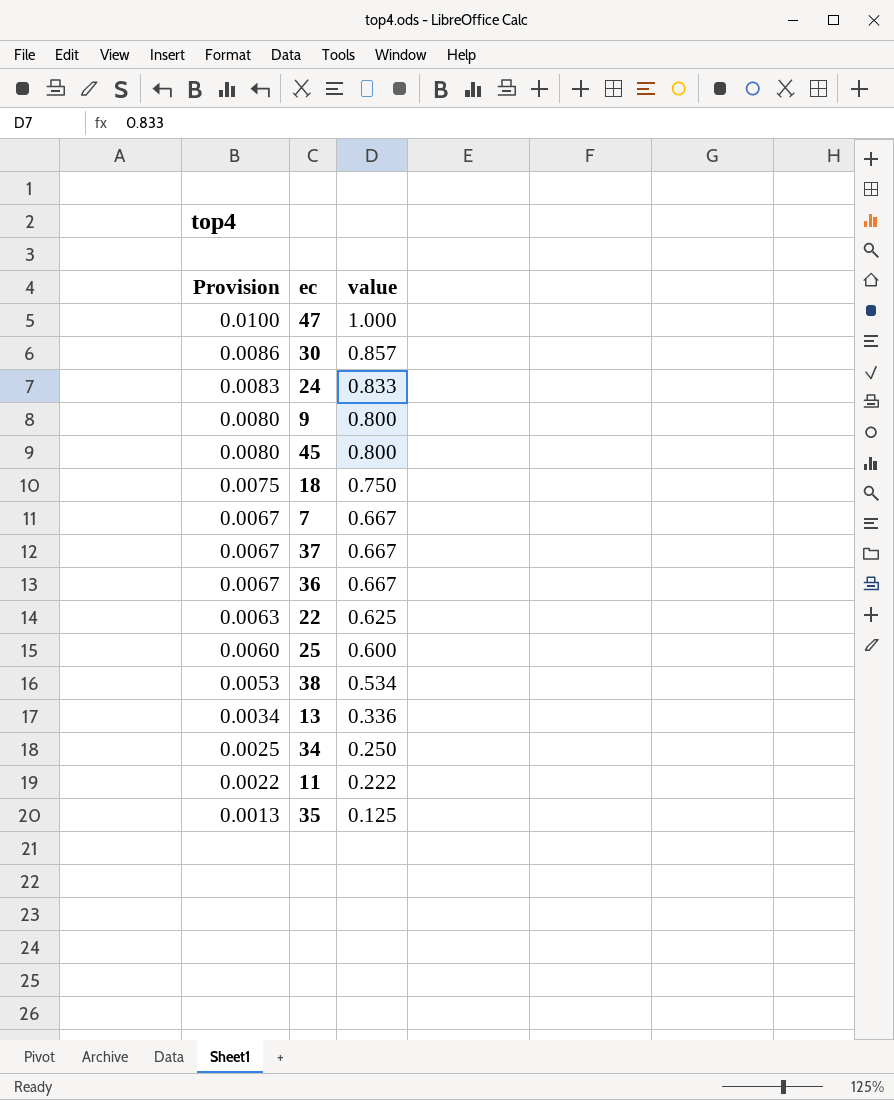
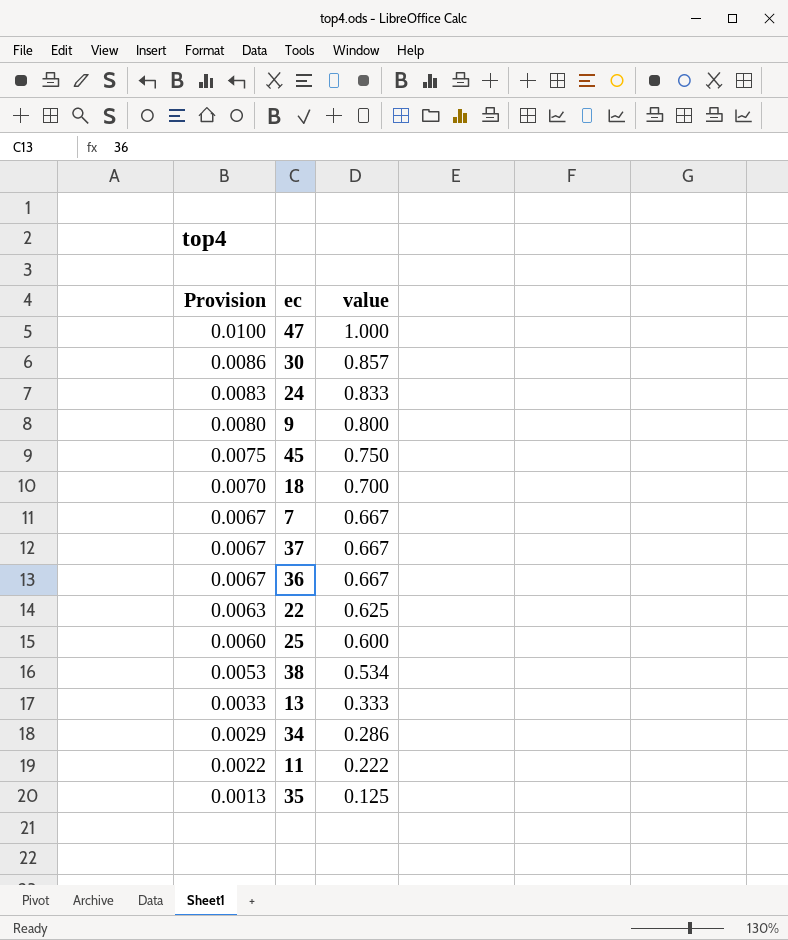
45 | Provision: 0.0080 -> 0.0075
45 | value: 0.800 -> 0.750
18 | Provision: 0.0075 -> 0.0070
18 | value: 0.750 -> 0.700
13 | Provision: 0.0034 -> 0.0033
13 | value: 0.336 -> 0.333
34 | Provision: 0.0025 -> 0.0029
34 | value: 0.250 -> 0.286

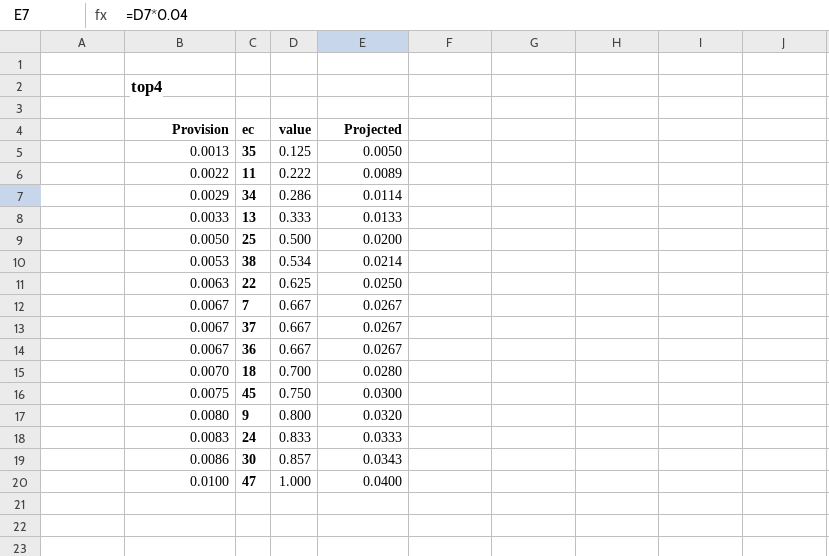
row order: Provision descending -> Provision ascending
column Projected | formula: none -> [value] * 0.04
25 | Provision: 0.0060 -> 0.0050
25 | value: 0.600 -> 0.500

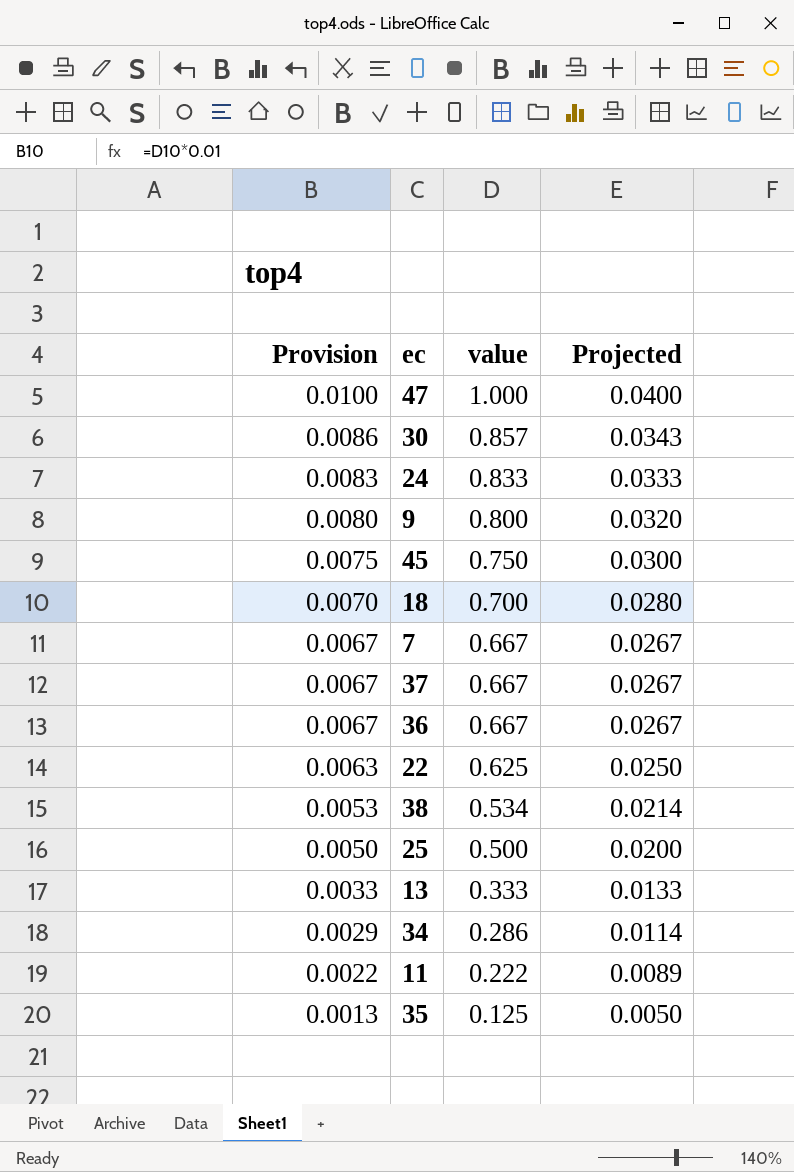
row order: Provision ascending -> Provision descending

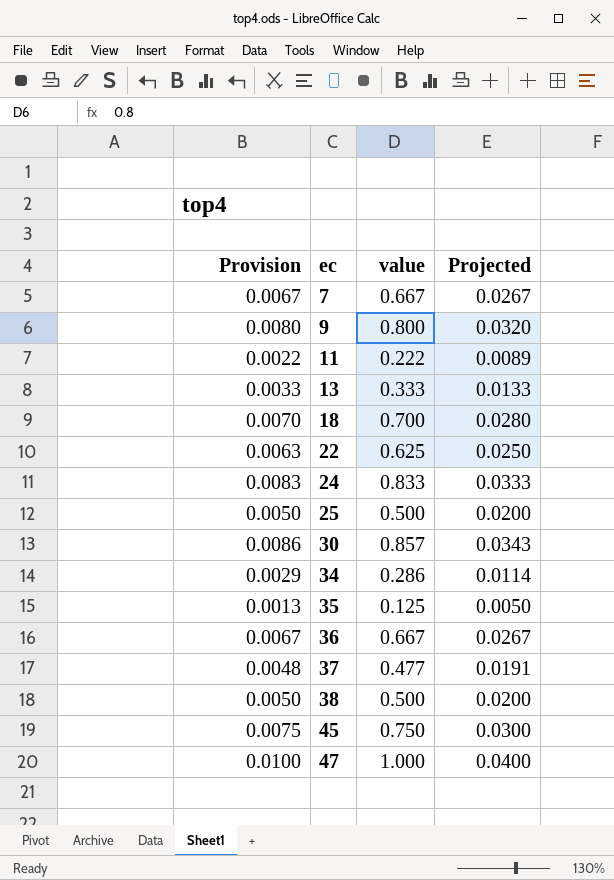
row order: Provision descending -> ec ascending
37 | Provision: 0.0067 -> 0.0048
37 | value: 0.667 -> 0.477
37 | Projected: 0.0267 -> 0.0191
38 | Provision: 0.0053 -> 0.0050
38 | value: 0.534 -> 0.500
38 | Projected: 0.0214 -> 0.0200

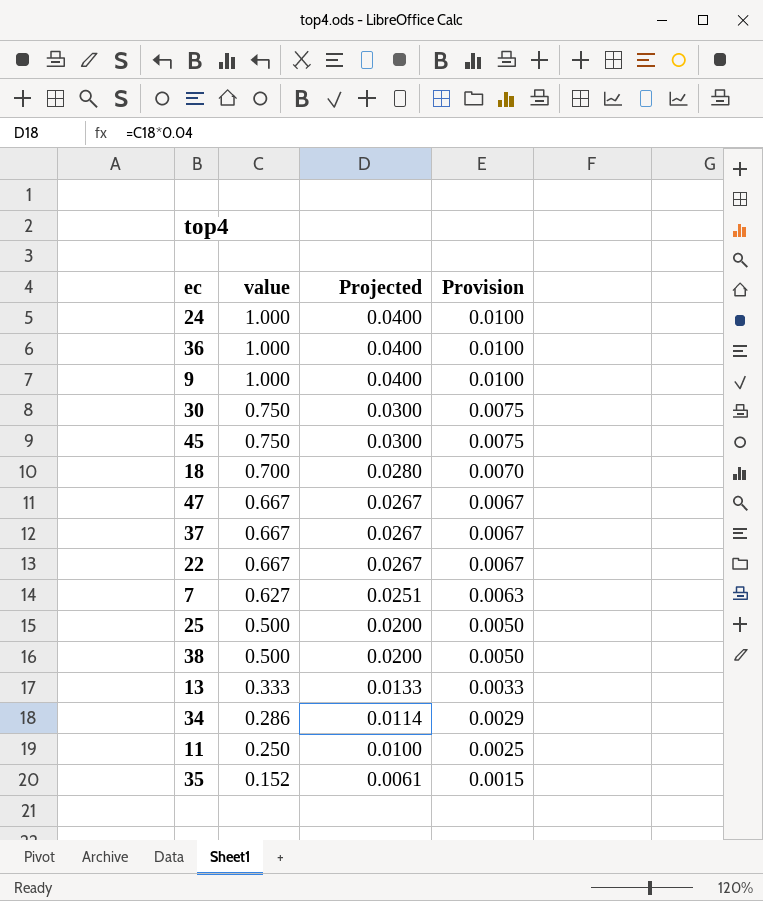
row order: ec ascending -> value descending
column Provision | position: 1 -> 4
24 | value: 0.833 -> 1.000
24 | Projected: 0.0333 -> 0.0400
24 | Provision: 0.0083 -> 0.0100
36 | value: 0.667 -> 1.000
36 | Projected: 0.0267 -> 0.0400
36 | Provision: 0.0067 -> 0.0100
9 | value: 0.800 -> 1.000
9 | Projected: 0.0320 -> 0.0400
9 | Provision: 0.0080 -> 0.0100
30 | value: 0.857 -> 0.750
30 | Projected: 0.0343 -> 0.0300
30 | Provision: 0.0086 -> 0.0075
47 | value: 1.000 -> 0.667
47 | Projected: 0.0400 -> 0.0267
47 | Provision: 0.0100 -> 0.0067
37 | value: 0.477 -> 0.667
37 | Projected: 0.0191 -> 0.0267
37 | Provision: 0.0048 -> 0.0067
22 | value: 0.625 -> 0.667
22 | Projected: 0.0250 -> 0.0267
22 | Provision: 0.0063 -> 0.0067
7 | value: 0.667 -> 0.627
7 | Projected: 0.0267 -> 0.0251
7 | Provision: 0.0067 -> 0.0063
11 | value: 0.222 -> 0.250
11 | Projected: 0.0089 -> 0.0100
11 | Provision: 0.0022 -> 0.0025
35 | value: 0.125 -> 0.152
35 | Projected: 0.0050 -> 0.0061
35 | Provision: 0.0013 -> 0.0015

